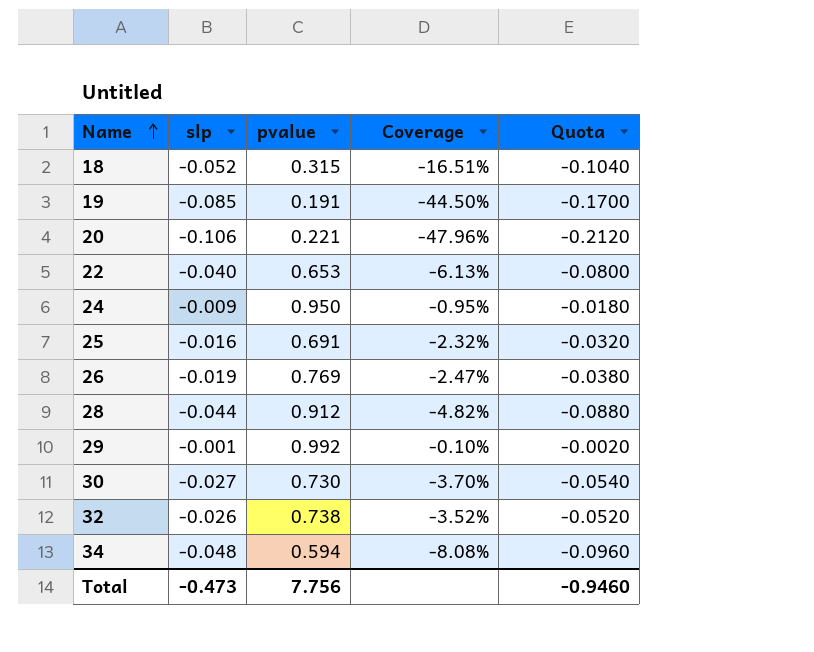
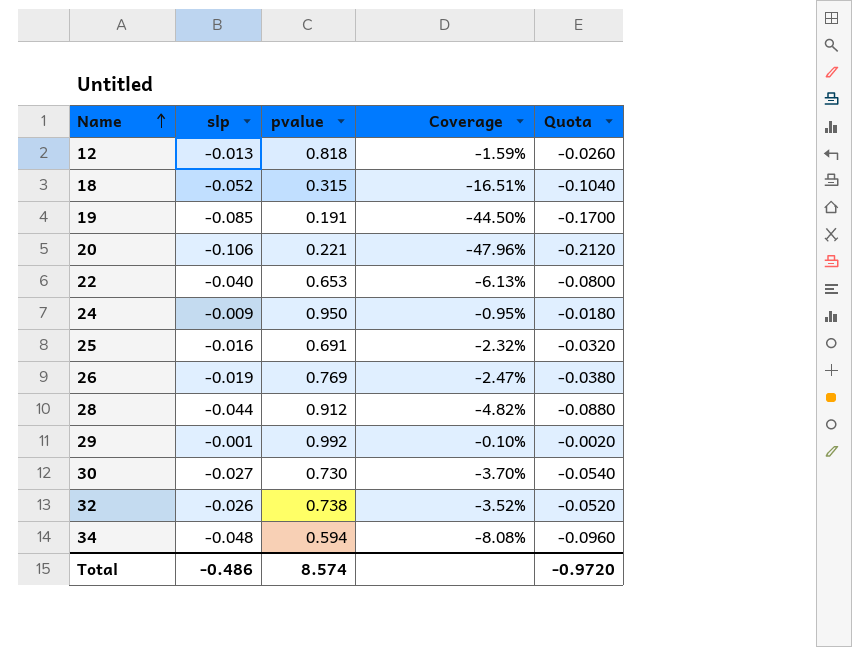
row 12: none -> -0.013 | 0.818 | -1.59% | -0.0260
Total | slp: -0.473 -> -0.486
Total | pvalue: 7.756 -> 8.574
Total | Quota: -0.9460 -> -0.9720

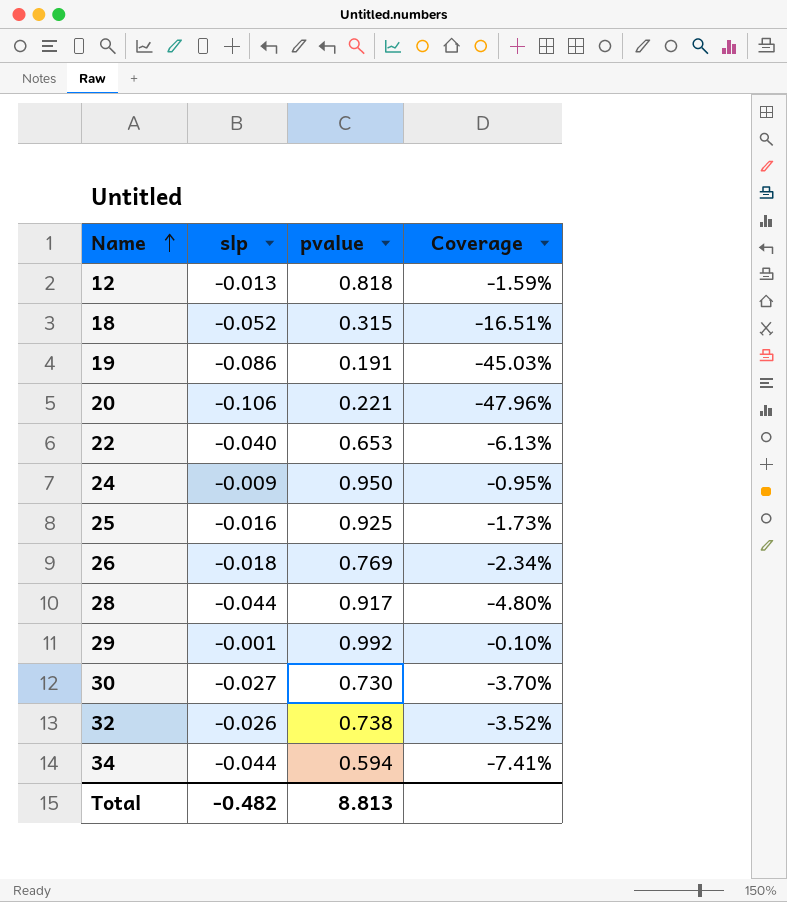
column Quota | formula: [slp] * 2 -> none
19 | slp: -0.085 -> -0.086
19 | Coverage: -44.50% -> -45.03%
25 | pvalue: 0.691 -> 0.925
25 | Coverage: -2.32% -> -1.73%
26 | slp: -0.019 -> -0.018
26 | Coverage: -2.47% -> -2.34%
28 | pvalue: 0.912 -> 0.917
28 | Coverage: -4.82% -> -4.80%
34 | slp: -0.048 -> -0.044
34 | Coverage: -8.08% -> -7.41%
Total | slp: -0.486 -> -0.482
Total | pvalue: 8.574 -> 8.813

